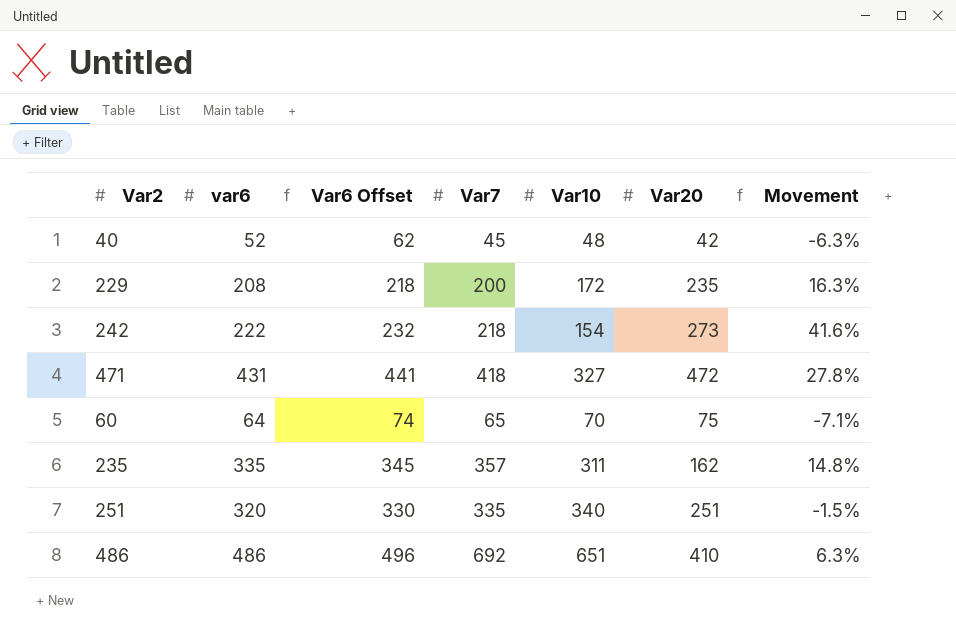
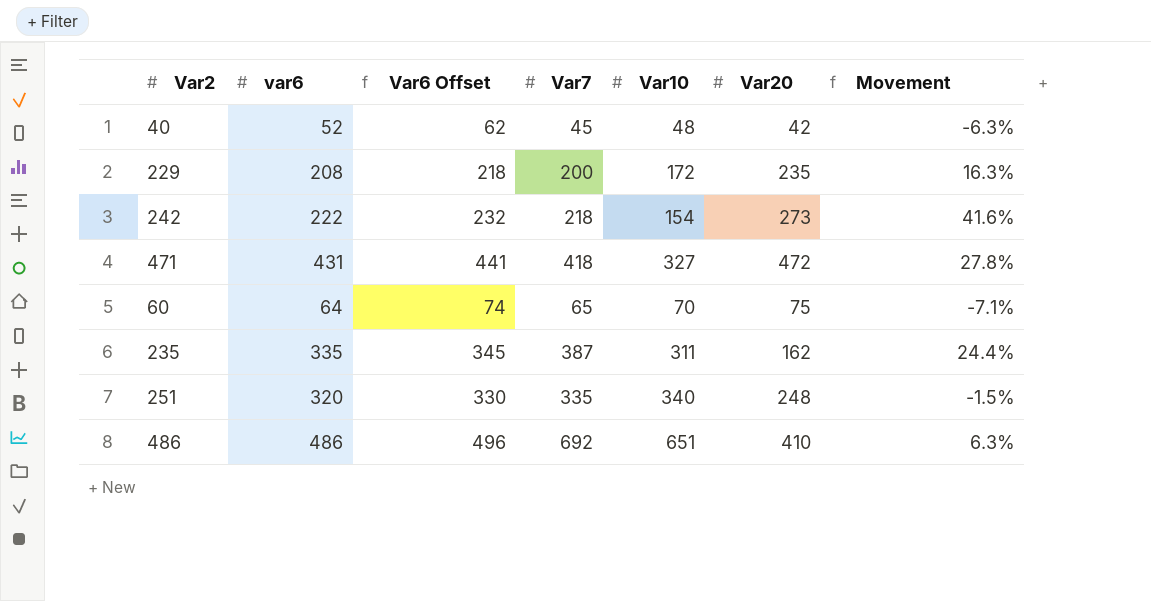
235 | Var7: 357 -> 387
235 | Movement: 14.8% -> 24.4%
251 | Var20: 251 -> 248

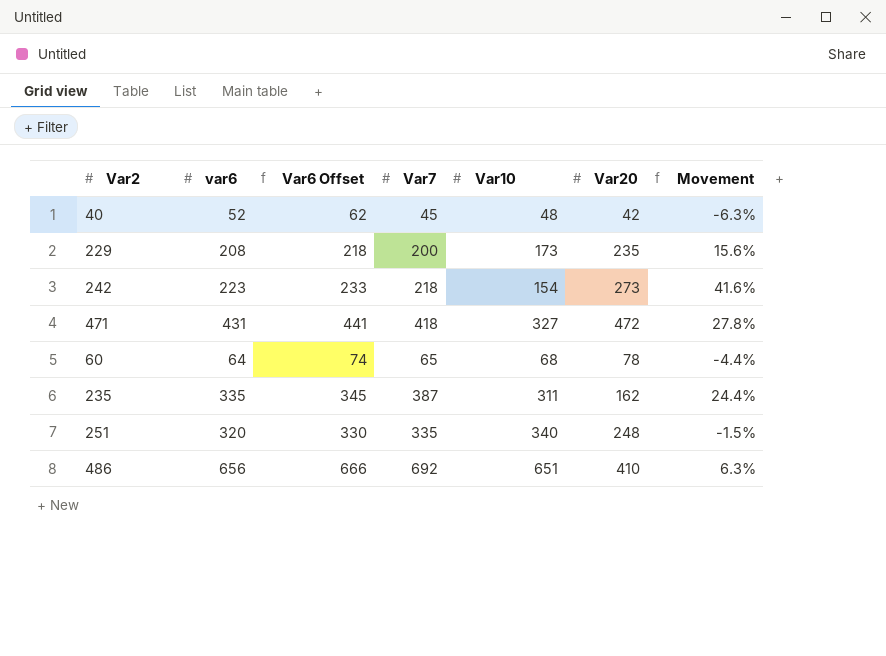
229 | Var10: 172 -> 173
229 | Movement: 16.3% -> 15.6%
242 | var6: 222 -> 223
242 | Var6 Offset: 232 -> 233
60 | Var10: 70 -> 68
60 | Var20: 75 -> 78
60 | Movement: -7.1% -> -4.4%
486 | var6: 486 -> 656
486 | Var6 Offset: 496 -> 666

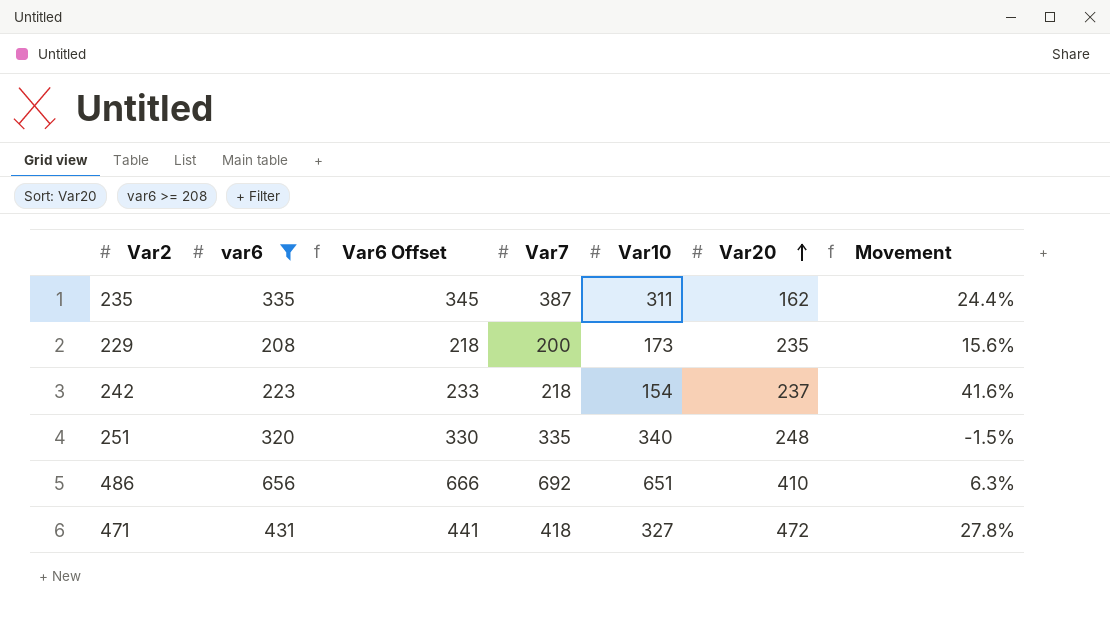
filter: none -> var6 >= 208
row order: none -> Var20 ascending
242 | Var20: 273 -> 237

